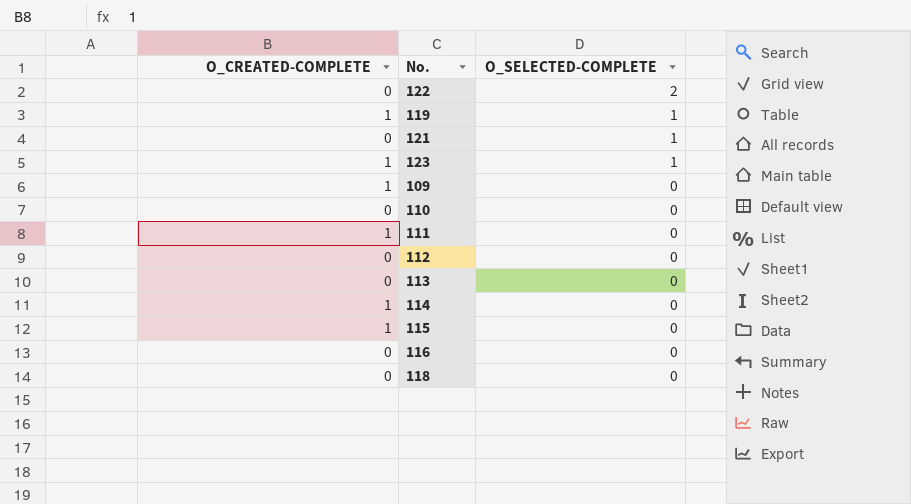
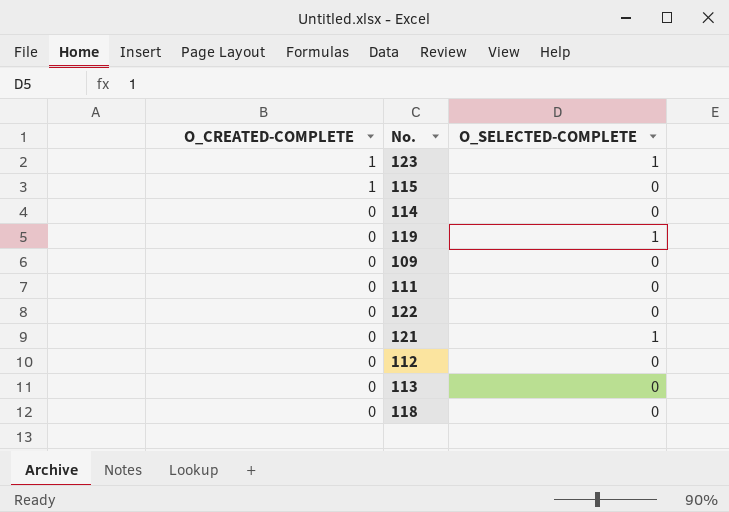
row order: O_SELECTED-COMPLETE descending -> O_CREATED-COMPLETE descending
row 110: 0 | 0 -> none
row 116: 0 | 0 -> none
114 | O_CREATED-COMPLETE: 1 -> 0
119 | O_CREATED-COMPLETE: 1 -> 0
109 | O_CREATED-COMPLETE: 1 -> 0
111 | O_CREATED-COMPLETE: 1 -> 0
122 | O_SELECTED-COMPLETE: 2 -> 0

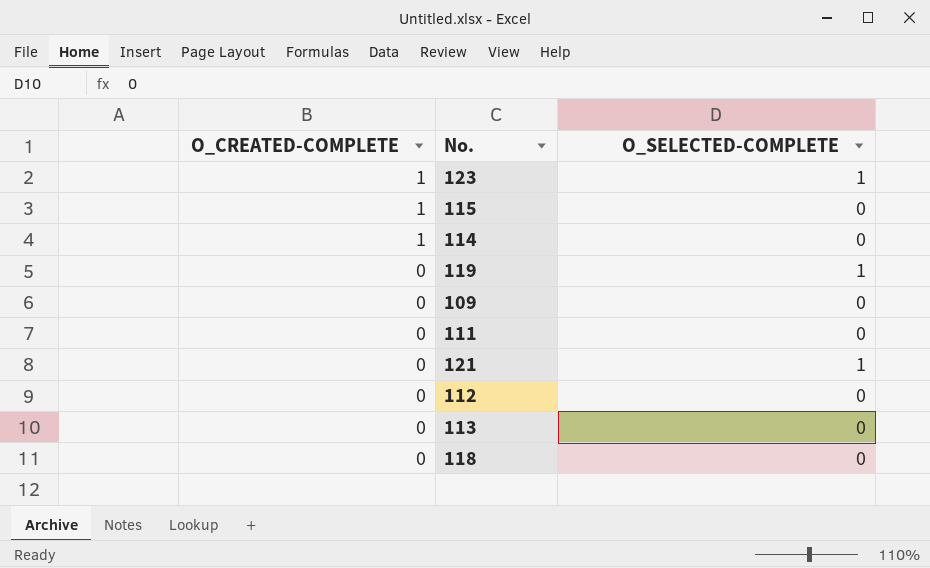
row 122: 0 | 0 -> none
114 | O_CREATED-COMPLETE: 0 -> 1

